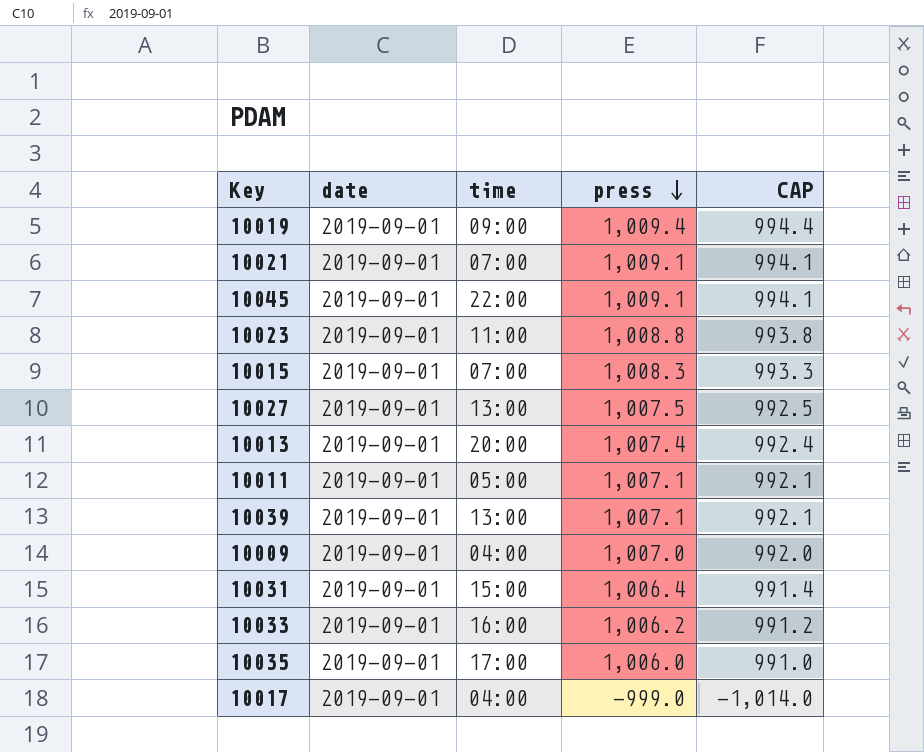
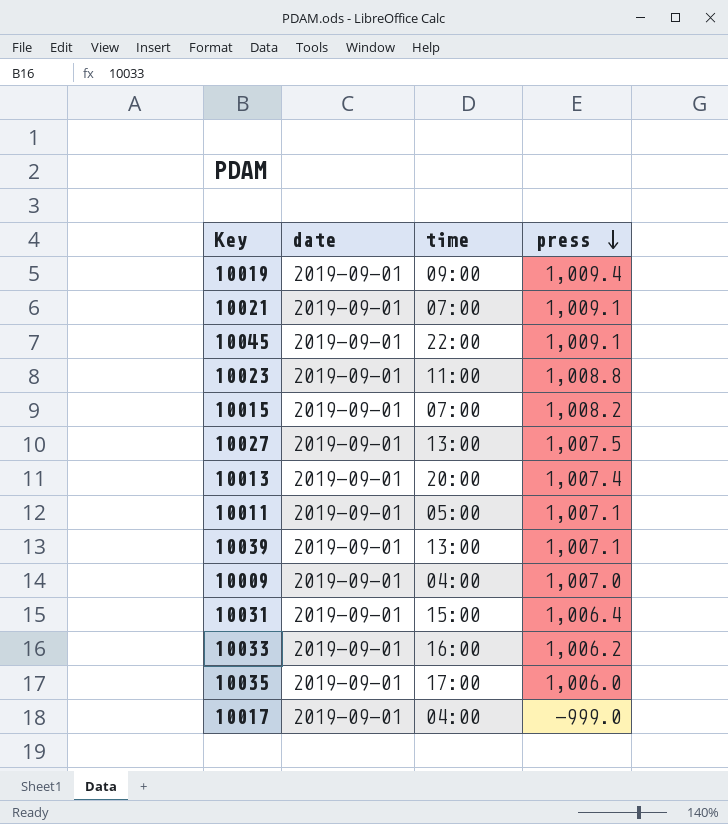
column CAP | formula: [press] - 15 -> none
10015 | press: 1,008.3 -> 1,008.2

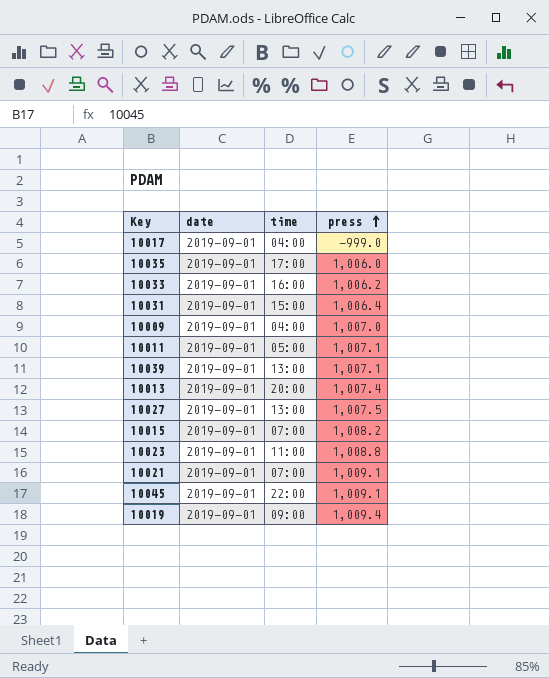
row order: press descending -> press ascending

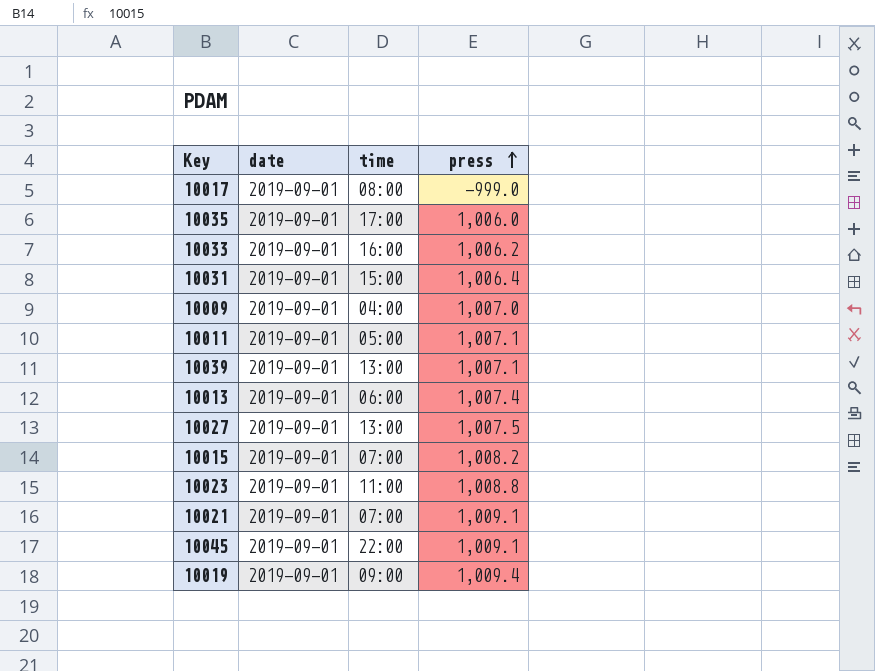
10017 | time: 04:00 -> 08:00
10013 | time: 20:00 -> 06:00

